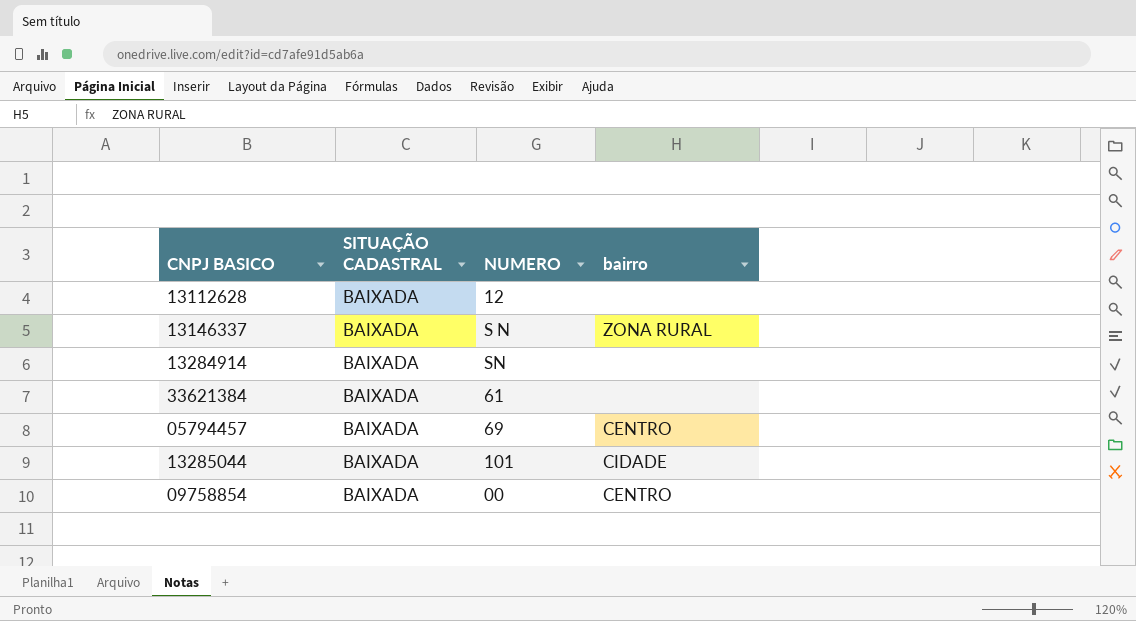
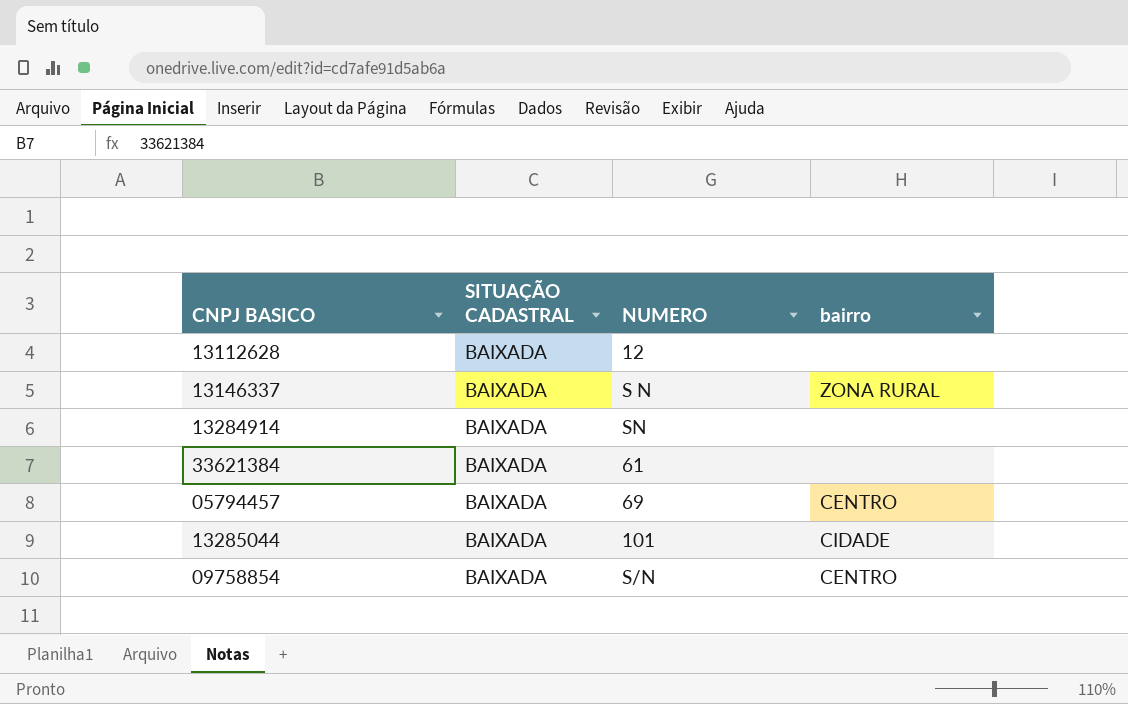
09758854 | NUMERO: 00 -> S/N

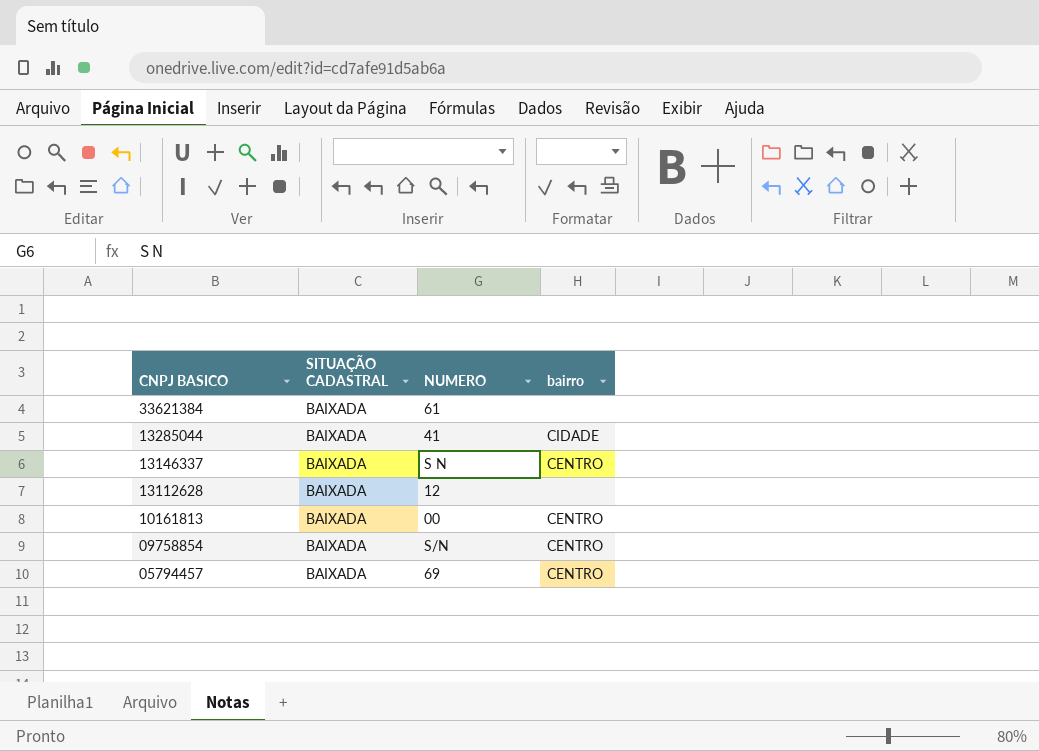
row order: none -> CNPJ BASICO descending
row 13284914: BAIXADA | SN | none -> none
13285044 | NUMERO: 101 -> 41
13146337 | bairro: ZONA RURAL -> CENTRO
row 10161813: none -> BAIXADA | 00 | CENTRO

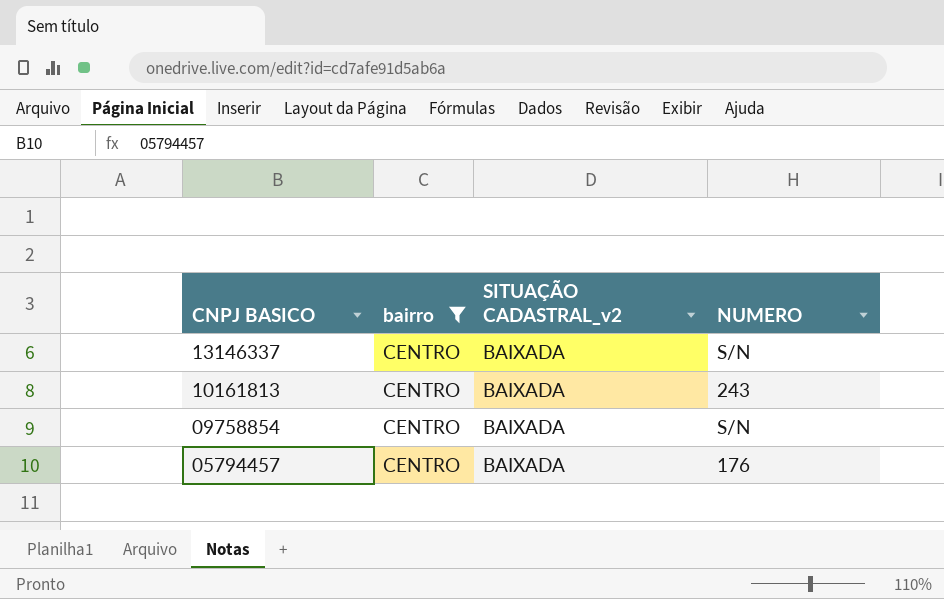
filter: none -> bairro = CENTRO
column bairro | position: 4 -> 2
column name: SITUAÇÃO CADASTRAL -> SITUAÇÃO CADASTRAL_v2
13146337 | NUMERO: S N -> S/N
10161813 | NUMERO: 00 -> 243
05794457 | NUMERO: 69 -> 176

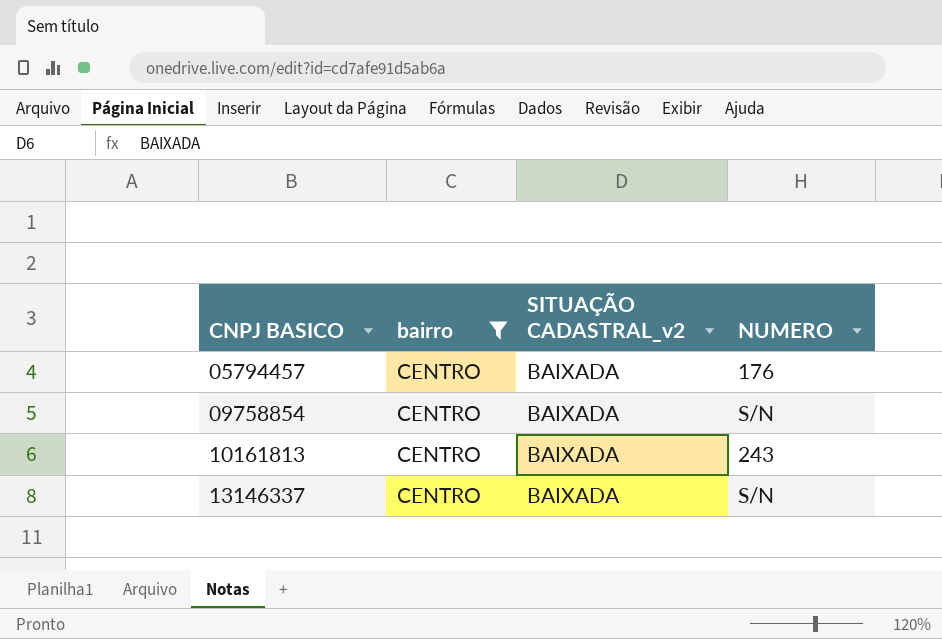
row order: CNPJ BASICO descending -> CNPJ BASICO ascending

